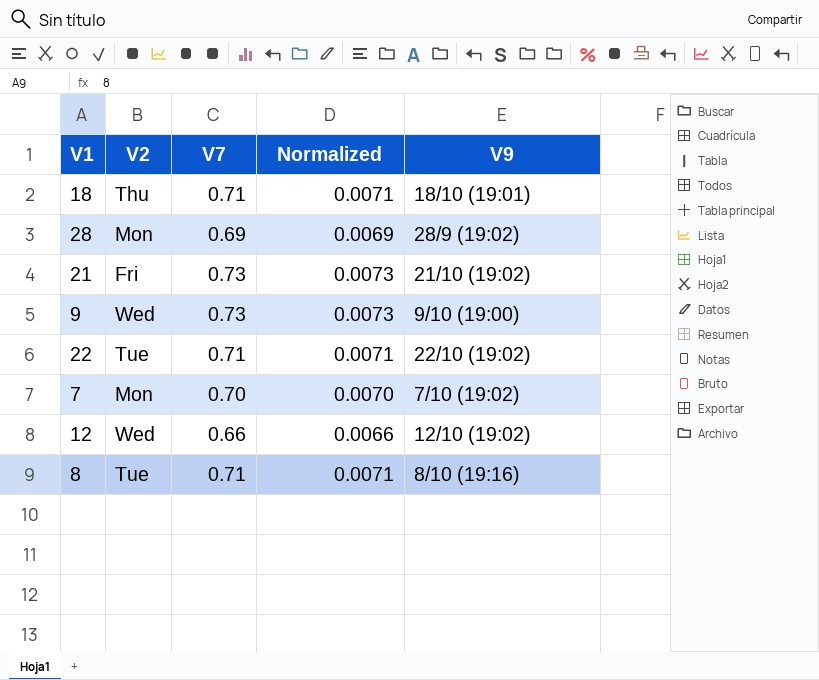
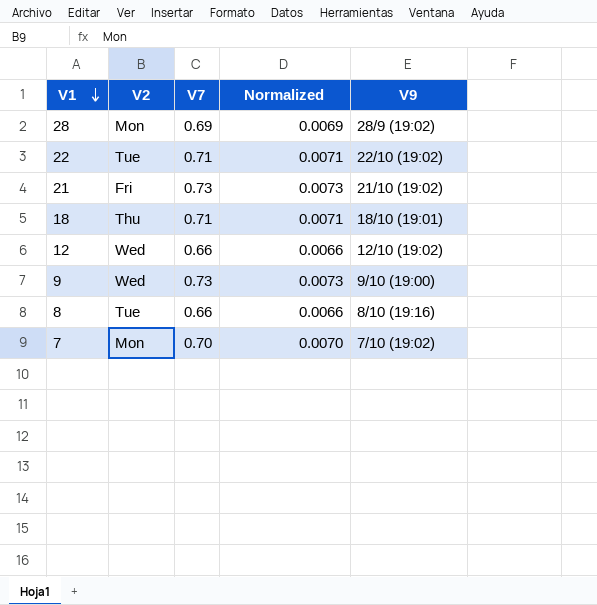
row order: none -> V1 descending
8 | V7: 0.71 -> 0.66
8 | Normalized: 0.0071 -> 0.0066

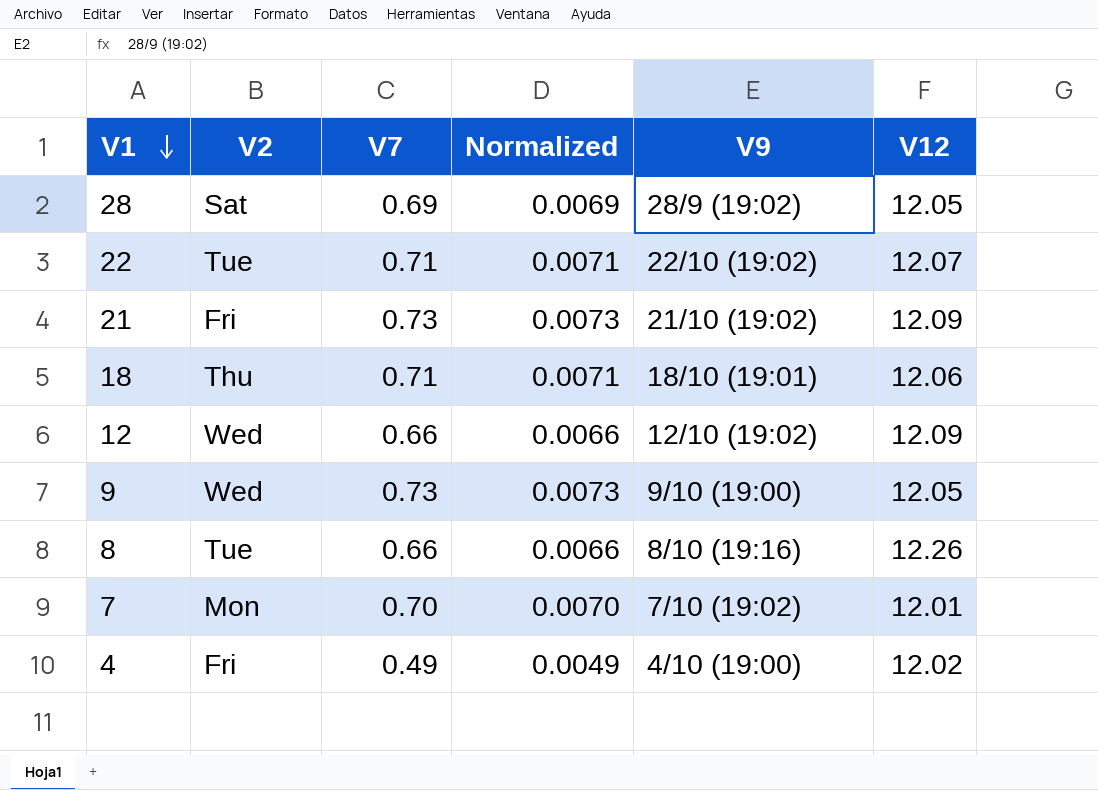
column V12 | position: none -> 6
28 | V2: Mon -> Sat
row 4: none -> Fri | 0.49 | 0.0049 | 4/10 (19:00) | 12.02

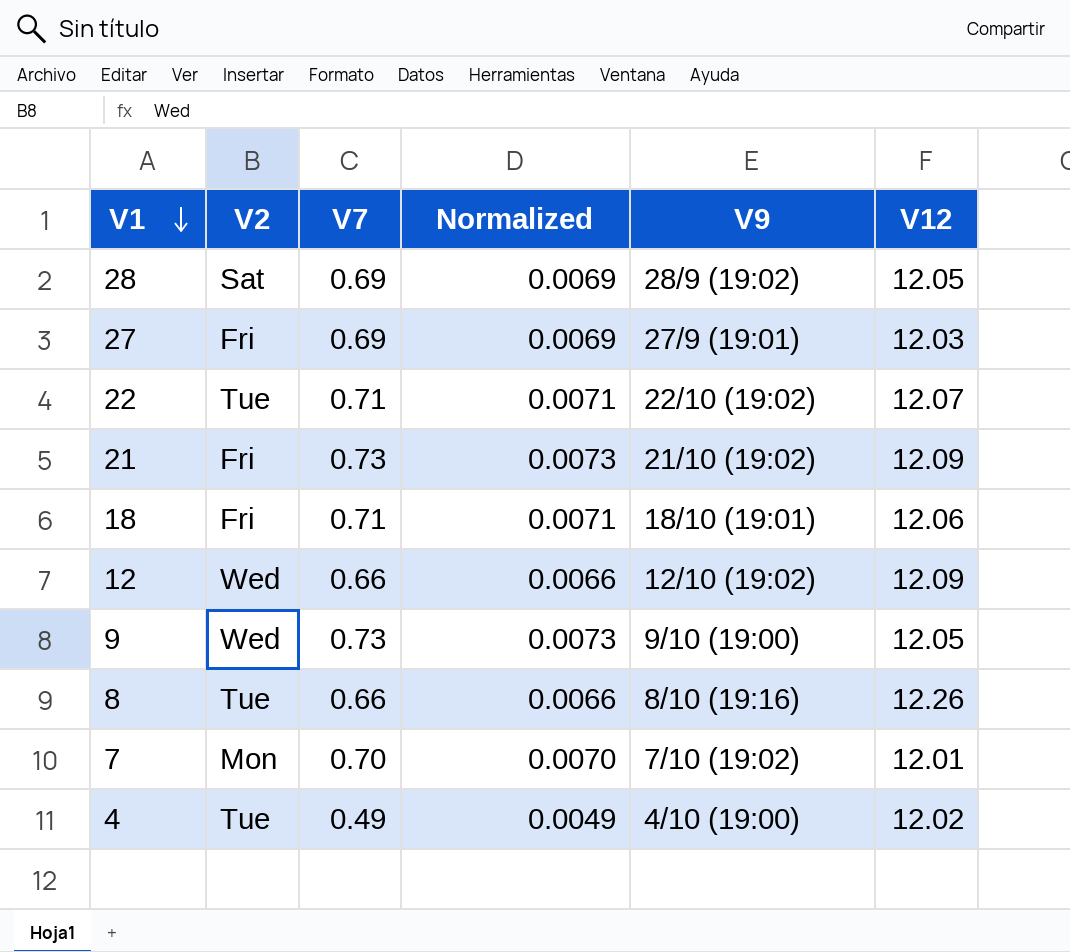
row 27: none -> Fri | 0.69 | 0.0069 | 27/9 (19:01) | 12.03
18 | V2: Thu -> Fri
4 | V2: Fri -> Tue

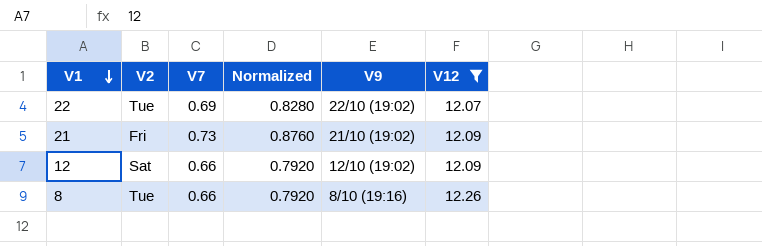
filter: none -> V12 >= 12.07
column Normalized | formula: [V7] * 0.01 -> [V7] * 1.2
22 | V7: 0.71 -> 0.69
12 | V2: Wed -> Sat

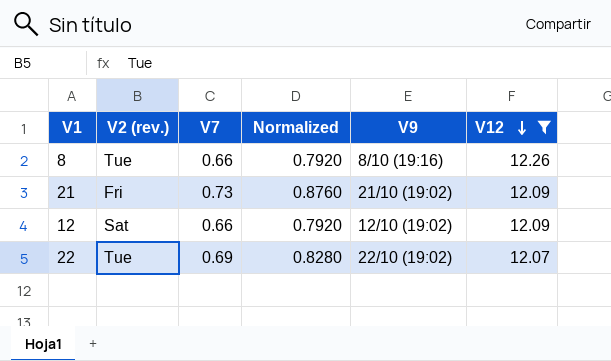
row order: V1 descending -> V12 descending
column name: V2 -> V2 (rev.)

